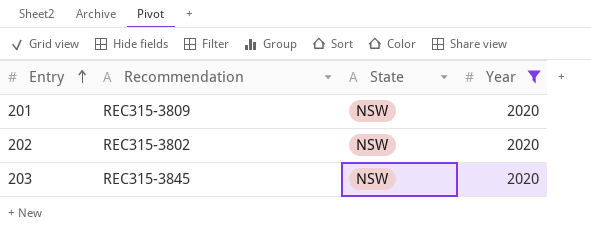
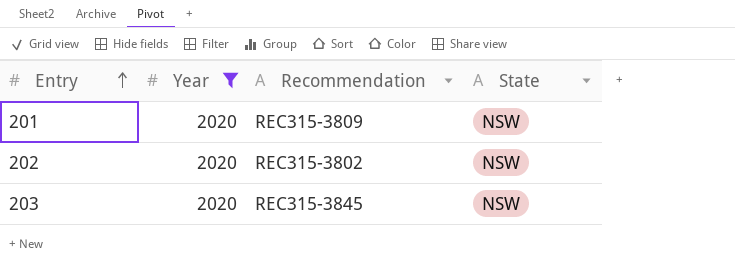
column Year | position: 4 -> 2

